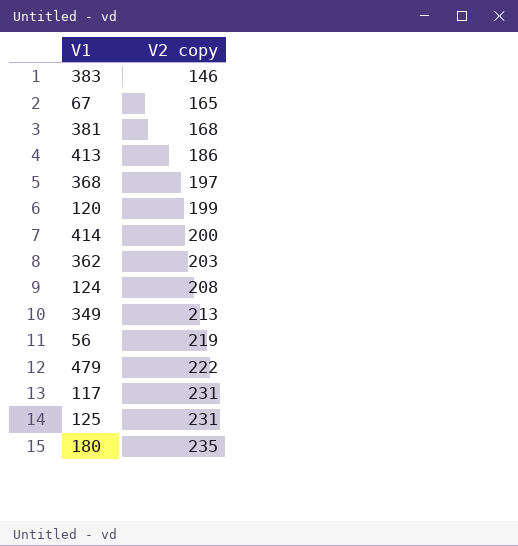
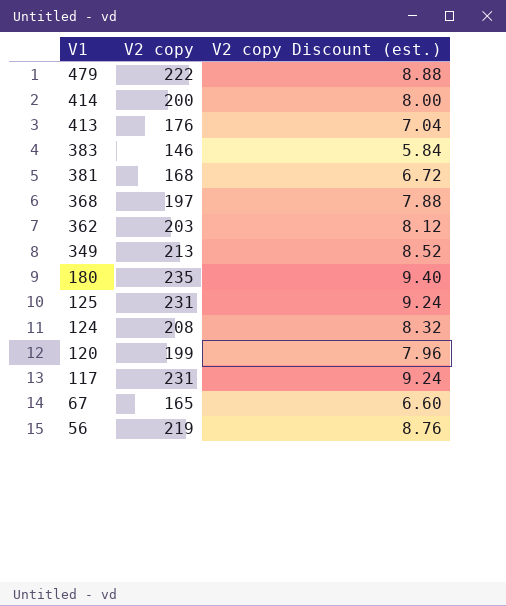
row order: V2 copy ascending -> V1 descending
column V2 copy Discount (est.) | formula: none -> [V2 copy] * 0.04
413 | V2 copy: 186 -> 176

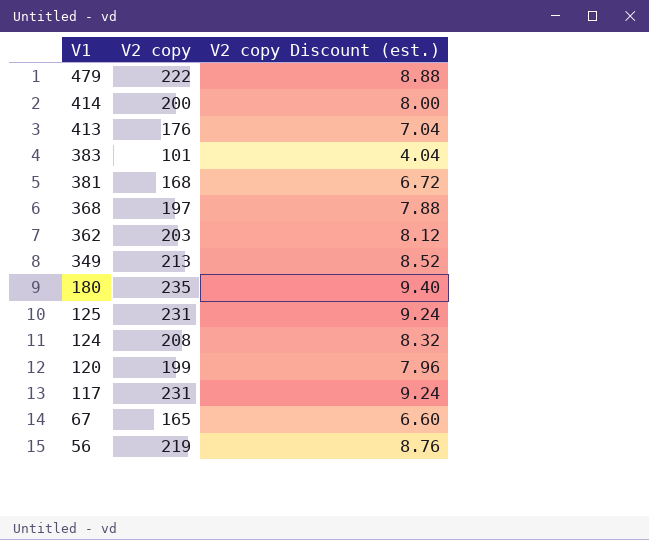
383 | V2 copy: 146 -> 101
383 | V2 copy Discount (est.): 5.84 -> 4.04

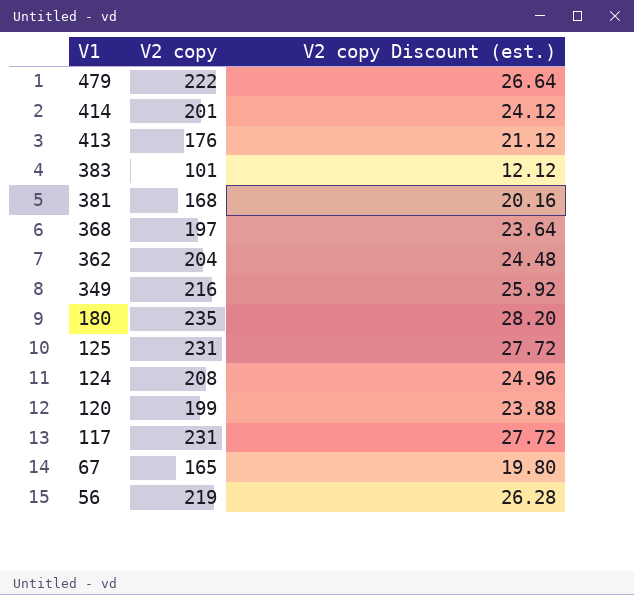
column V2 copy Discount (est.) | formula: [V2 copy] * 0.04 -> [V2 copy] * 0.12
414 | V2 copy: 200 -> 201
362 | V2 copy: 203 -> 204
349 | V2 copy: 213 -> 216

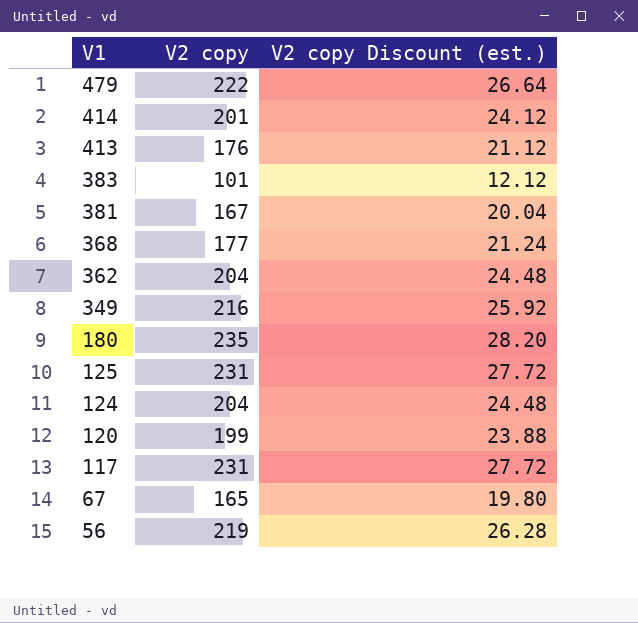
381 | V2 copy: 168 -> 167
381 | V2 copy Discount (est.): 20.16 -> 20.04
368 | V2 copy: 197 -> 177
368 | V2 copy Discount (est.): 23.64 -> 21.24
124 | V2 copy: 208 -> 204
124 | V2 copy Discount (est.): 24.96 -> 24.48

